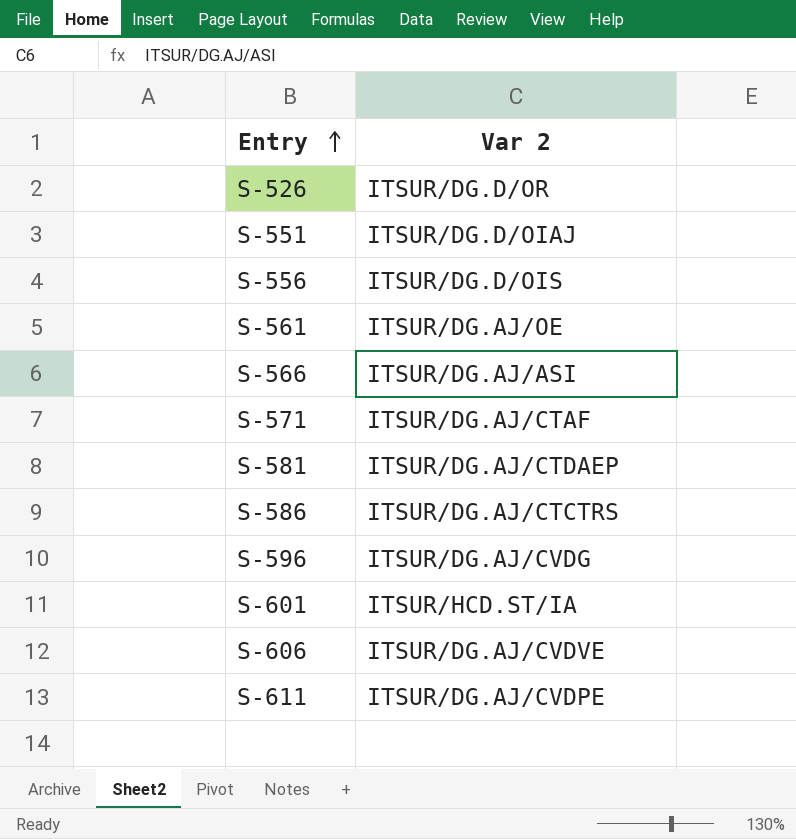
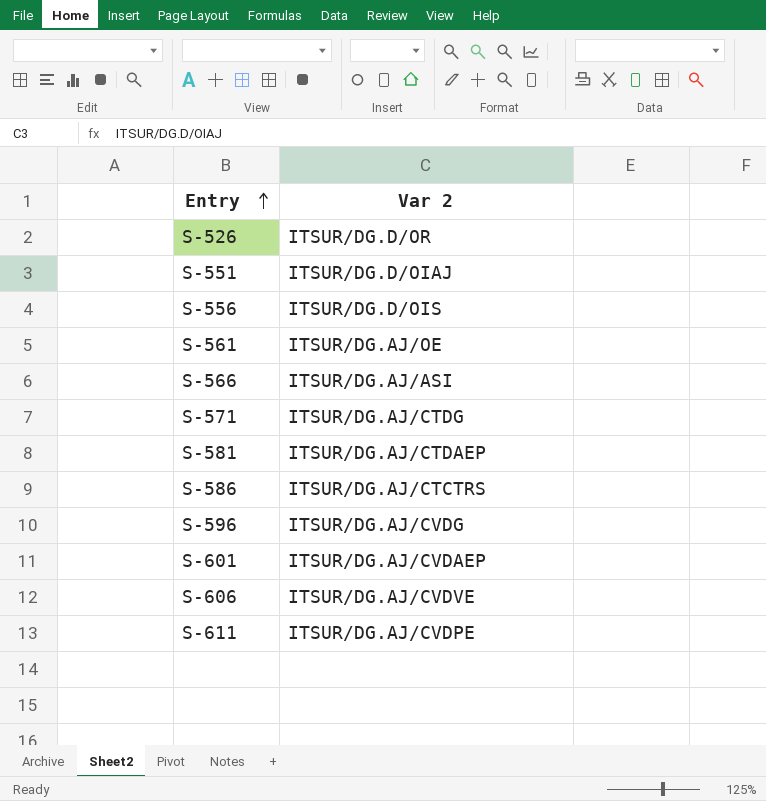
S-571 | Var 2: ITSUR/DG.AJ/CTAF -> ITSUR/DG.AJ/CTDG
S-601 | Var 2: ITSUR/HCD.ST/IA -> ITSUR/DG.AJ/CVDAEP

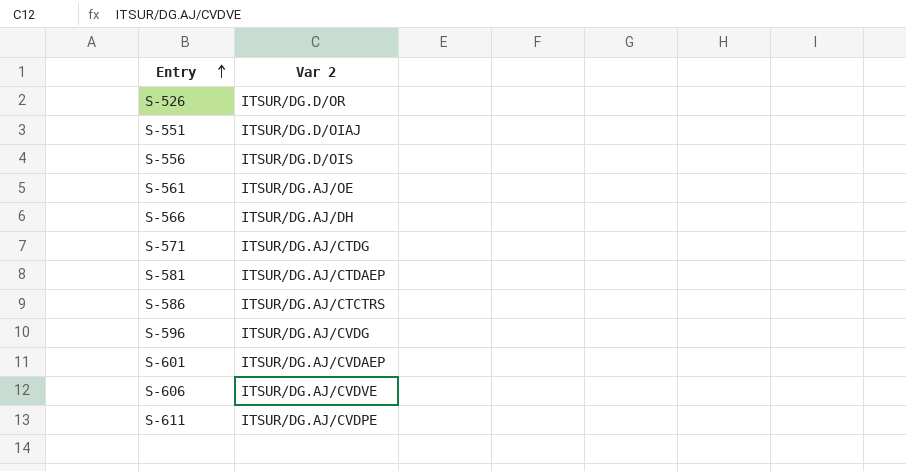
S-566 | Var 2: ITSUR/DG.AJ/ASI -> ITSUR/DG.AJ/DH

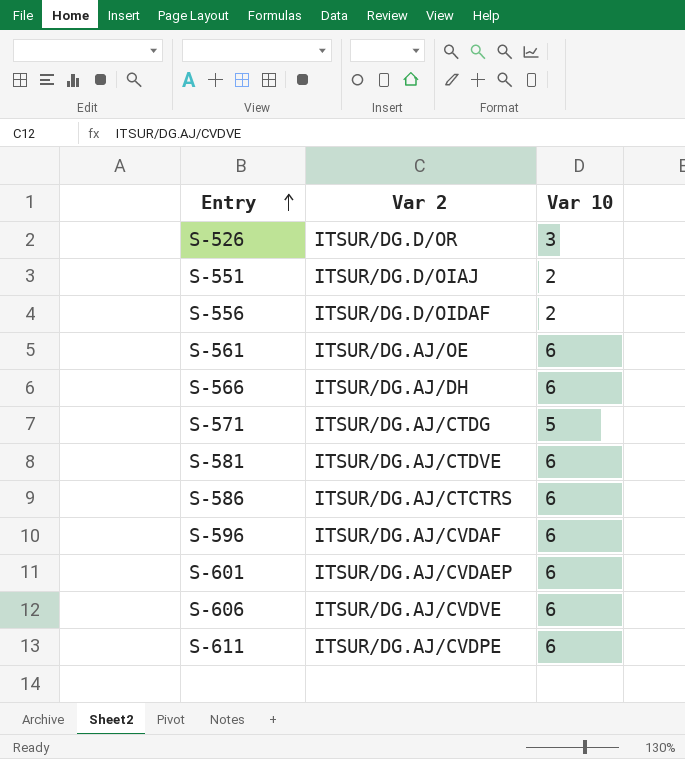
column Var 10 | position: none -> 3
S-556 | Var 2: ITSUR/DG.D/OIS -> ITSUR/DG.D/OIDAF
S-581 | Var 2: ITSUR/DG.AJ/CTDAEP -> ITSUR/DG.AJ/CTDVE
S-596 | Var 2: ITSUR/DG.AJ/CVDG -> ITSUR/DG.AJ/CVDAF

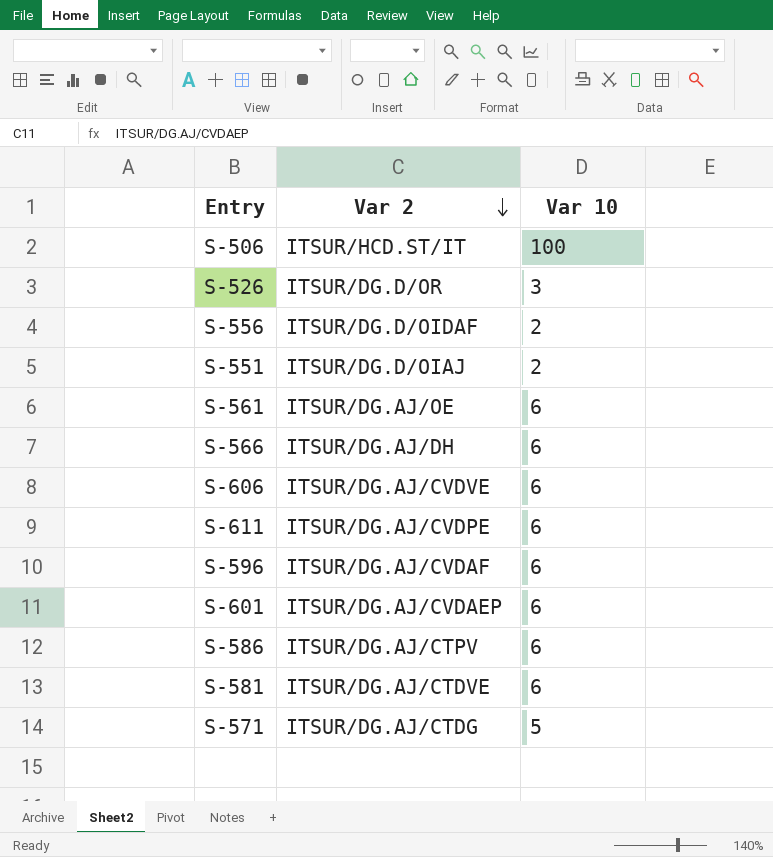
row order: Entry ascending -> Var 2 descending
row S-506: none -> ITSUR/HCD.ST/IT | 100
S-586 | Var 2: ITSUR/DG.AJ/CTCTRS -> ITSUR/DG.AJ/CTPV

